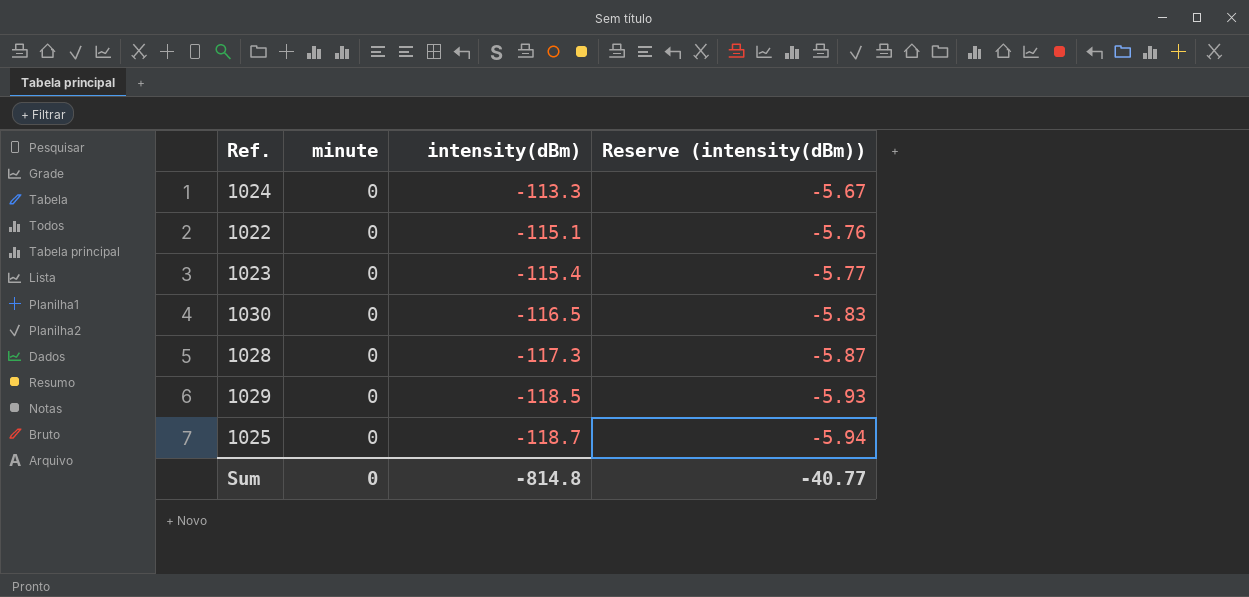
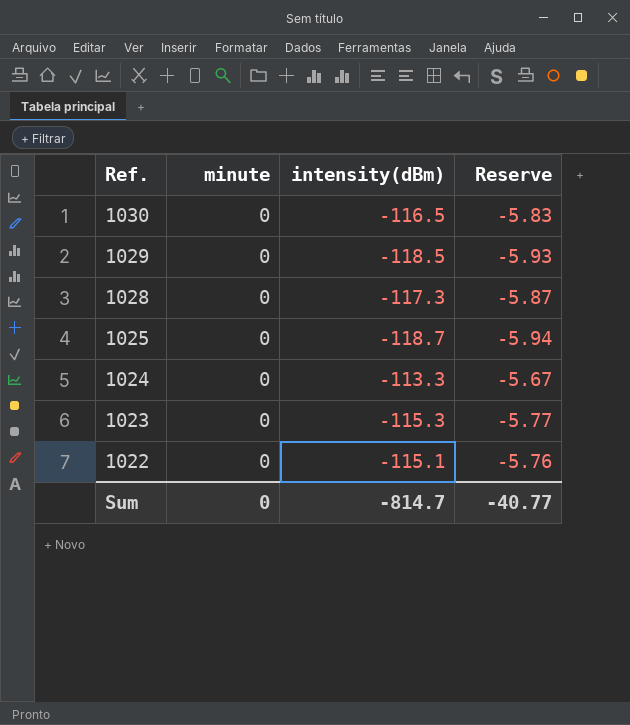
row order: intensity(dBm) descending -> Ref. descending
column name: Reserve (intensity(dBm)) -> Reserve
1023 | intensity(dBm): -115.4 -> -115.3
Sum | intensity(dBm): -814.8 -> -814.7

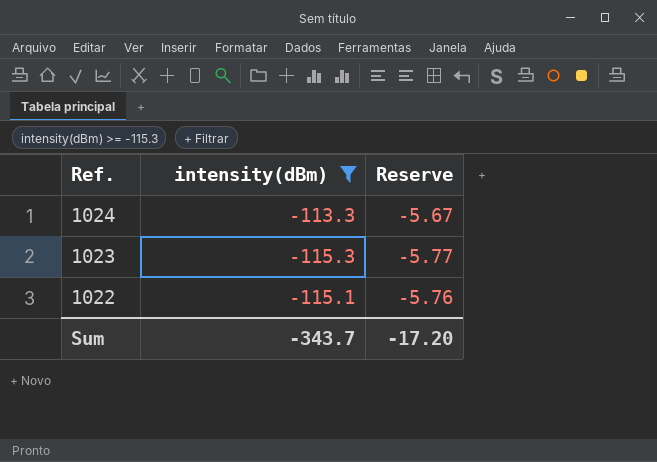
filter: none -> intensity(dBm) >= -115.3
column minute | position: 2 -> none
Sum | intensity(dBm): -814.7 -> -343.7
Sum | Reserve: -40.77 -> -17.20

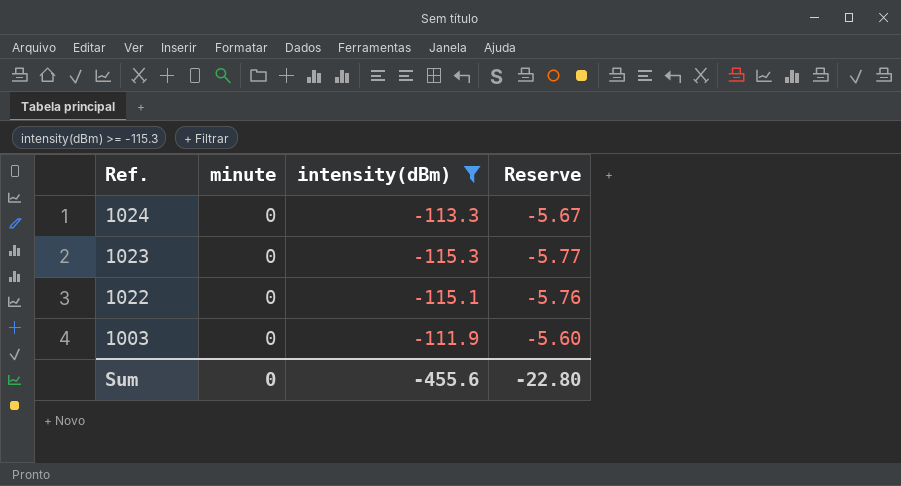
column minute | position: none -> 2
row 1003: none -> 0 | -111.9 | -5.60
Sum | intensity(dBm): -343.7 -> -455.6
Sum | Reserve: -17.20 -> -22.80

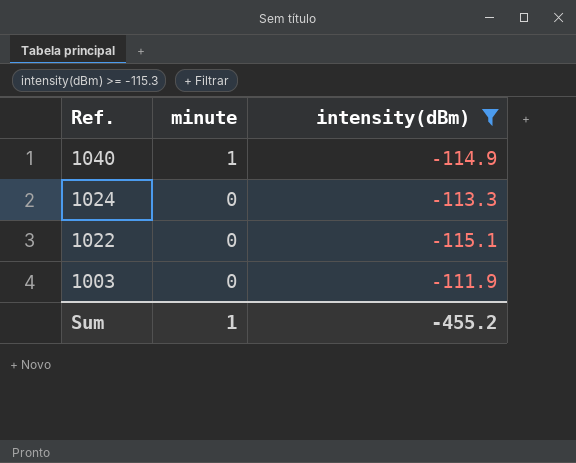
column Reserve | formula: [intensity(dBm)] * 0.05 -> none
row 1023: 0 | -115.3 | -5.77 -> none
row 1040: none -> 1 | -114.9
Sum | minute: 0 -> 1
Sum | intensity(dBm): -455.6 -> -455.2

